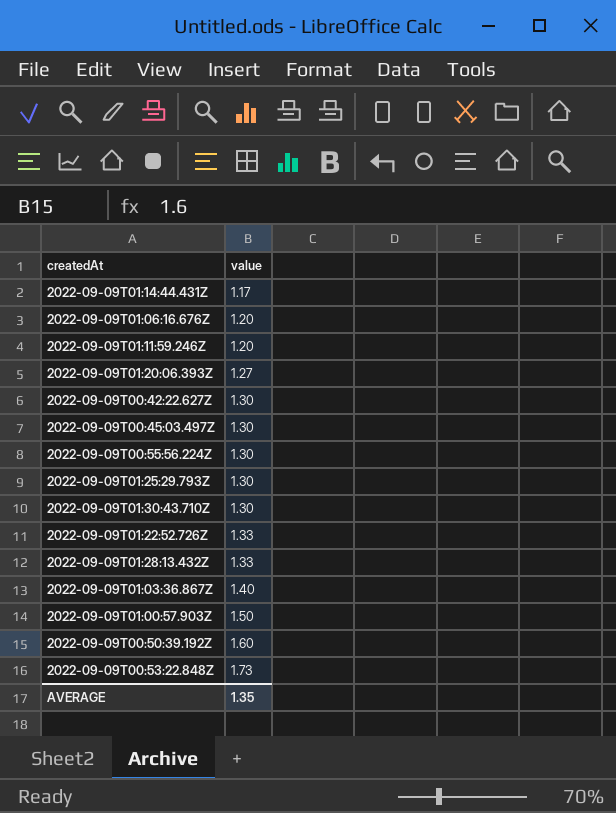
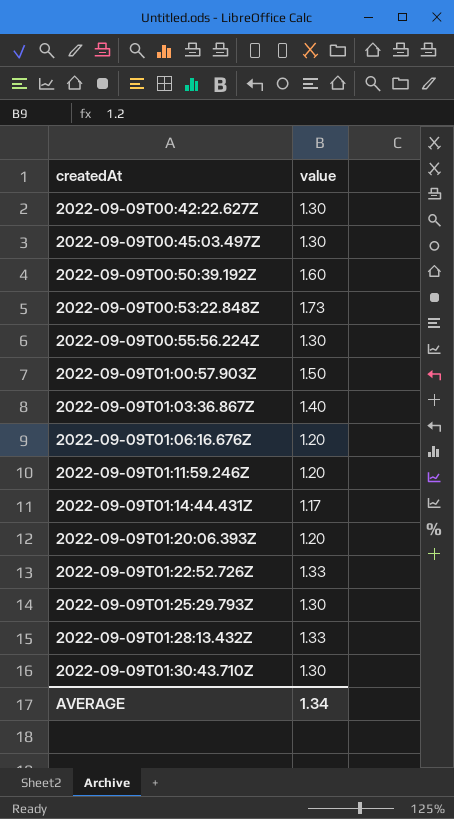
row order: value ascending -> createdAt ascending
2022-09-09T01:20:06.393Z | value: 1.27 -> 1.20
AVERAGE | value: 1.35 -> 1.34

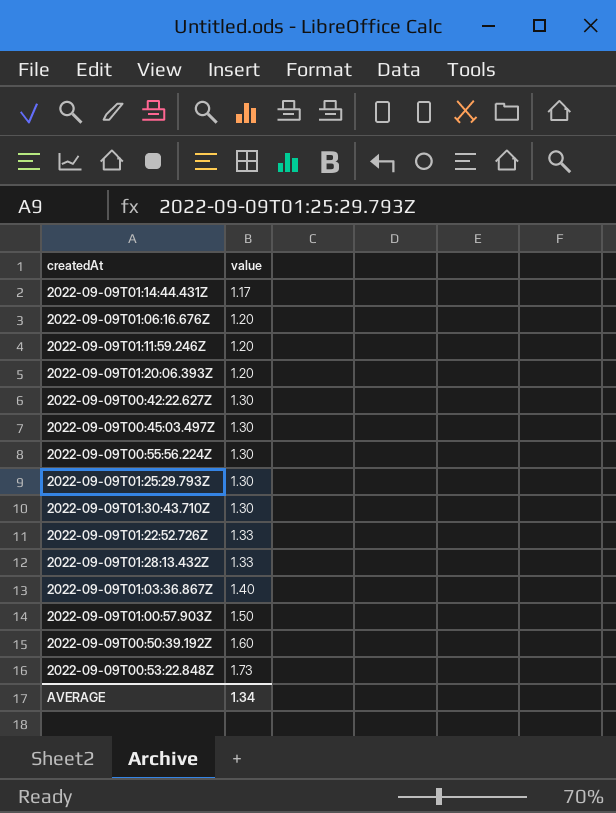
row order: createdAt ascending -> value ascending

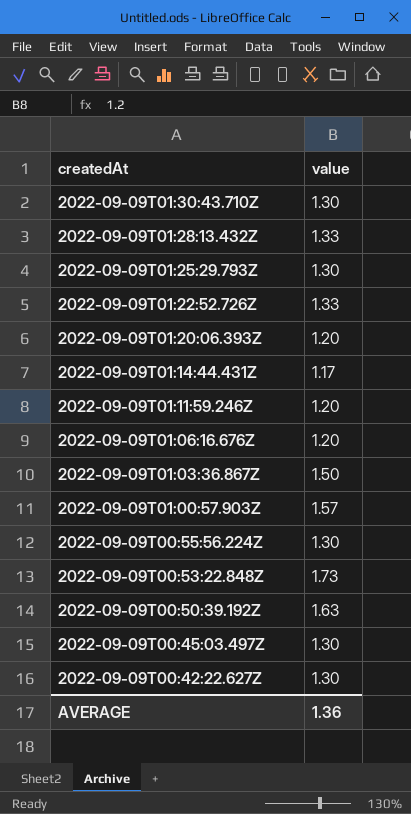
row order: value ascending -> createdAt descending
2022-09-09T01:03:36.867Z | value: 1.40 -> 1.50
2022-09-09T01:00:57.903Z | value: 1.50 -> 1.57
2022-09-09T00:50:39.192Z | value: 1.60 -> 1.63
AVERAGE | value: 1.34 -> 1.36

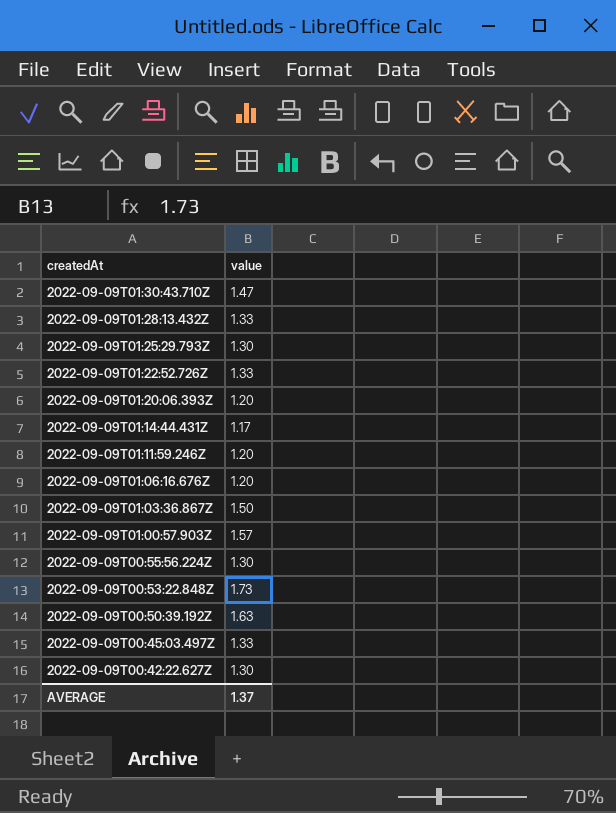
2022-09-09T01:30:43.710Z | value: 1.30 -> 1.47
2022-09-09T00:45:03.497Z | value: 1.30 -> 1.33
AVERAGE | value: 1.36 -> 1.37

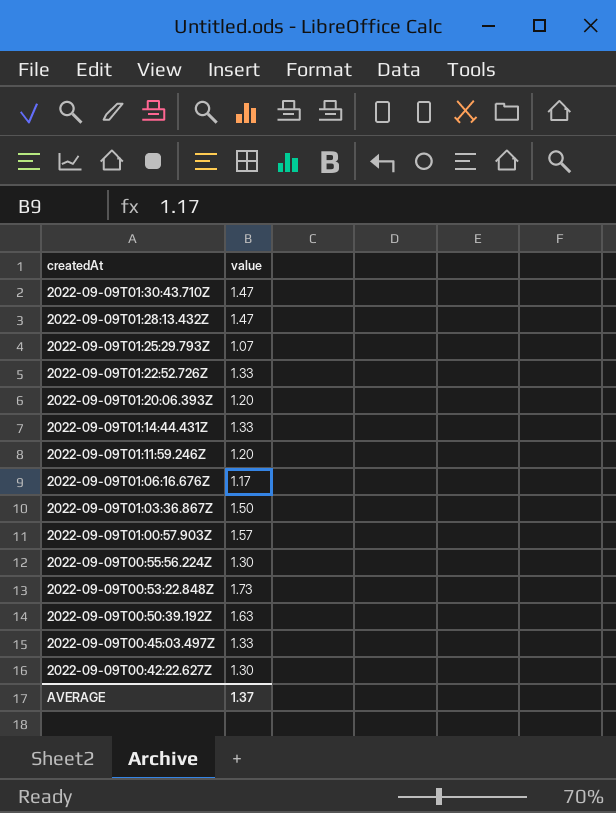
2022-09-09T01:28:13.432Z | value: 1.33 -> 1.47
2022-09-09T01:25:29.793Z | value: 1.30 -> 1.07
2022-09-09T01:14:44.431Z | value: 1.17 -> 1.33
2022-09-09T01:06:16.676Z | value: 1.20 -> 1.17

